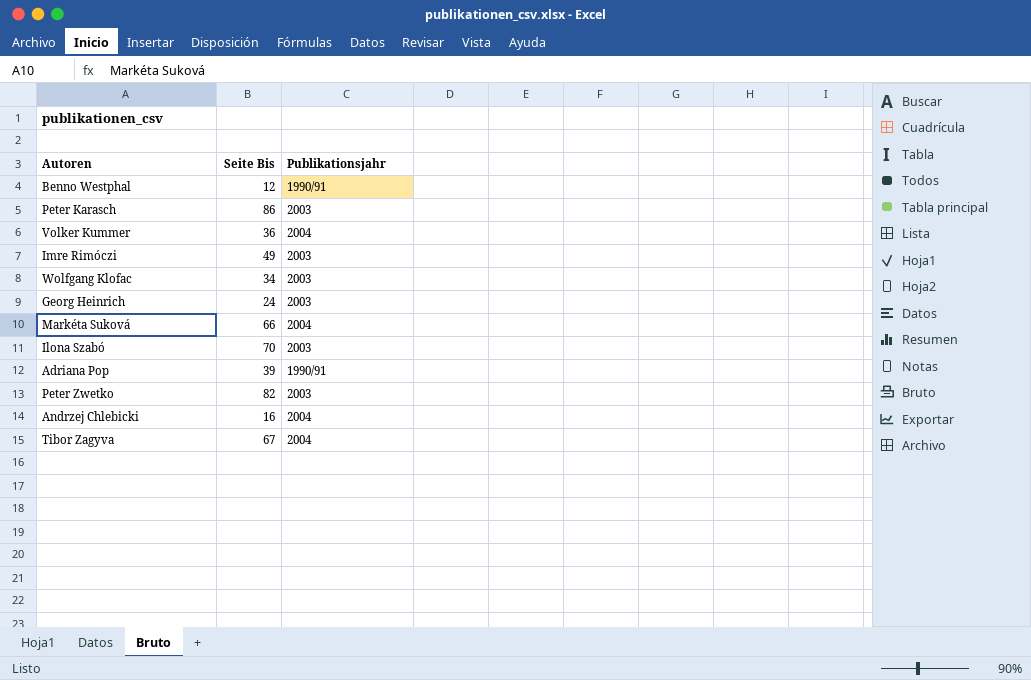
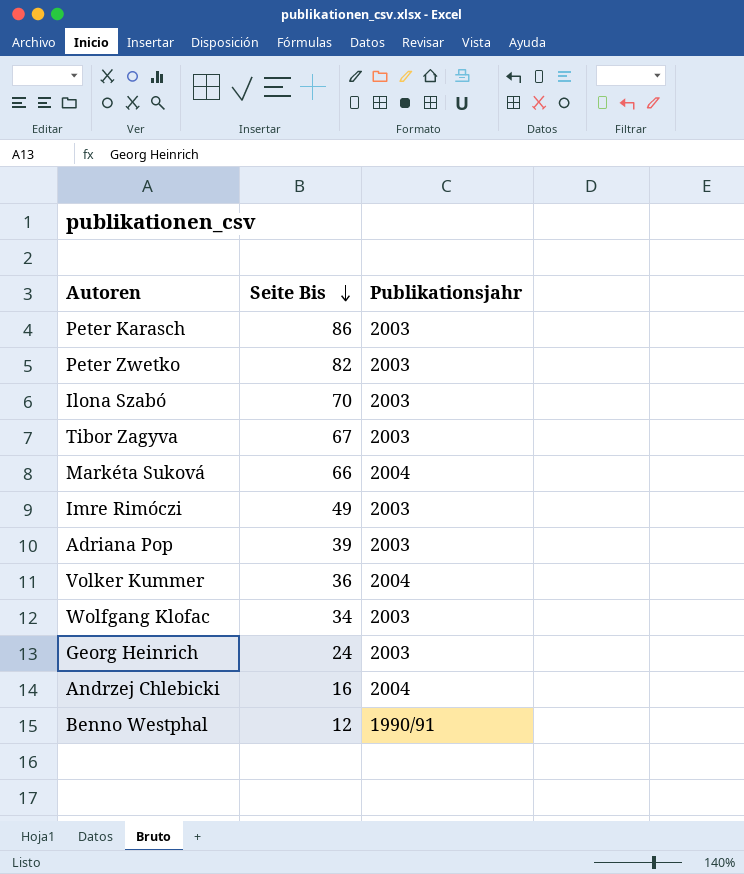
row order: none -> Seite Bis descending
Tibor Zagyva | Publikationsjahr: 2004 -> 2003
Adriana Pop | Publikationsjahr: 1990/91 -> 2003

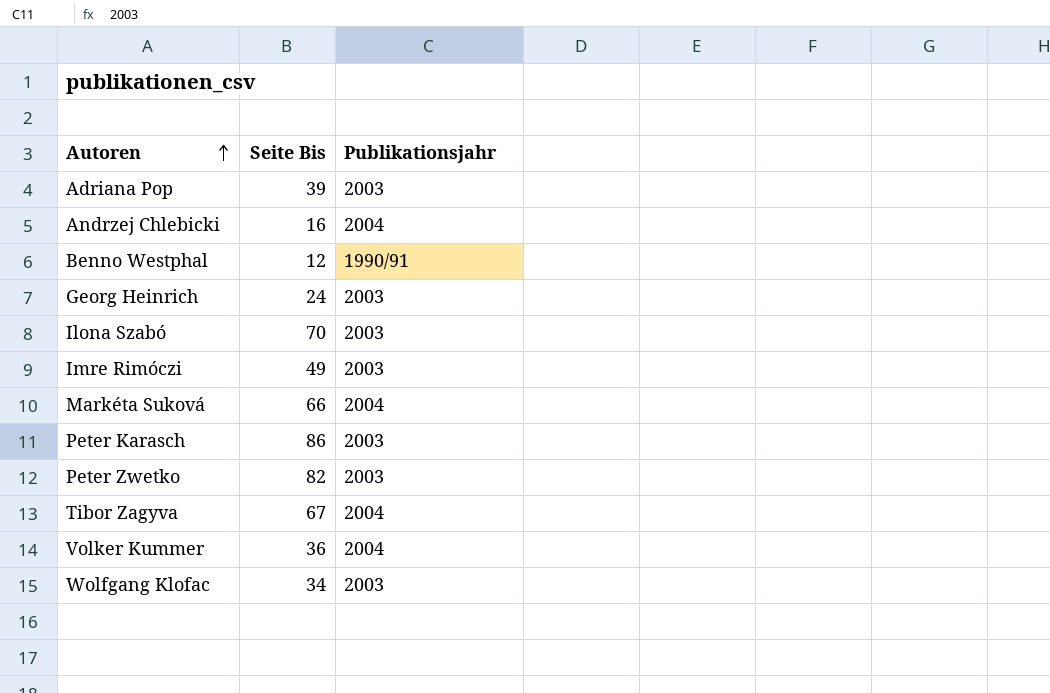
row order: Seite Bis descending -> Autoren ascending
Tibor Zagyva | Publikationsjahr: 2003 -> 2004

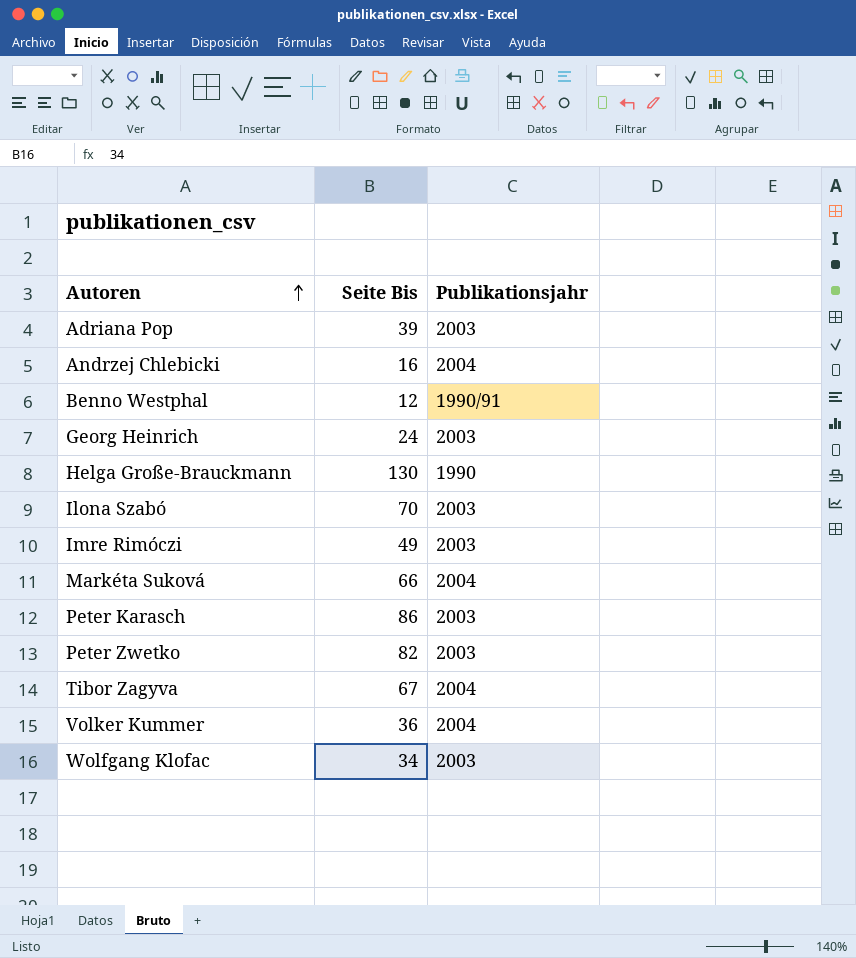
row Helga Große-Brauckmann: none -> 130 | 1990

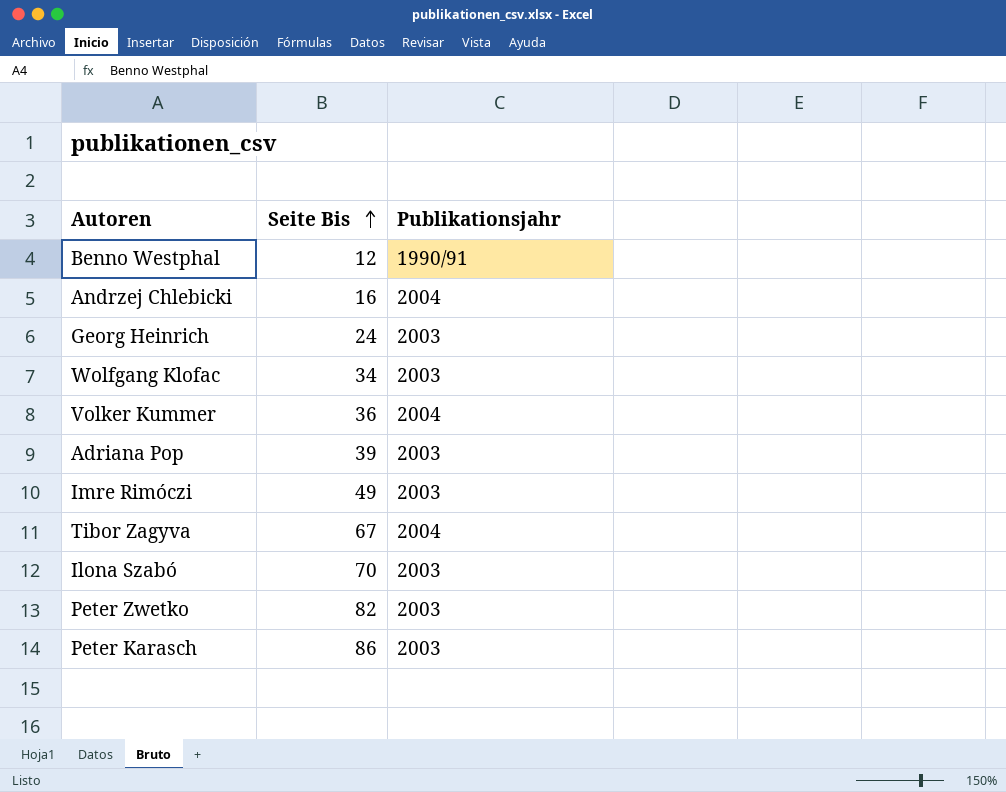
row order: Autoren ascending -> Seite Bis ascending
row Helga Große-Brauckmann: 130 | 1990 -> none
row Markéta Suková: 66 | 2004 -> none

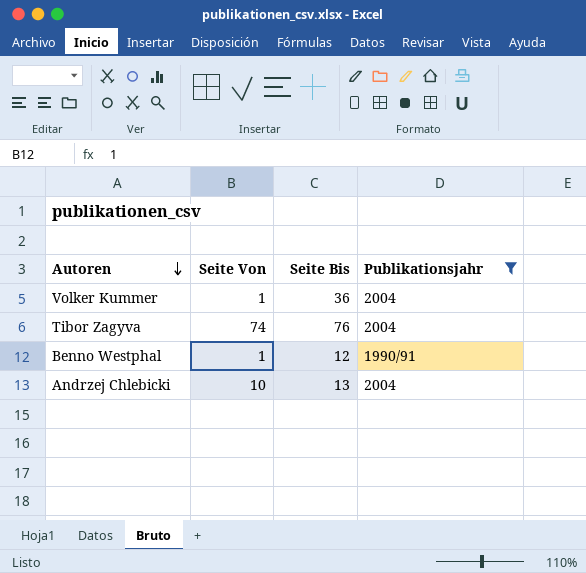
filter: none -> Publikationsjahr != 2003
row order: Seite Bis ascending -> Autoren descending
column Seite Von | position: none -> 2
Tibor Zagyva | Seite Bis: 67 -> 76
Andrzej Chlebicki | Seite Bis: 16 -> 13

